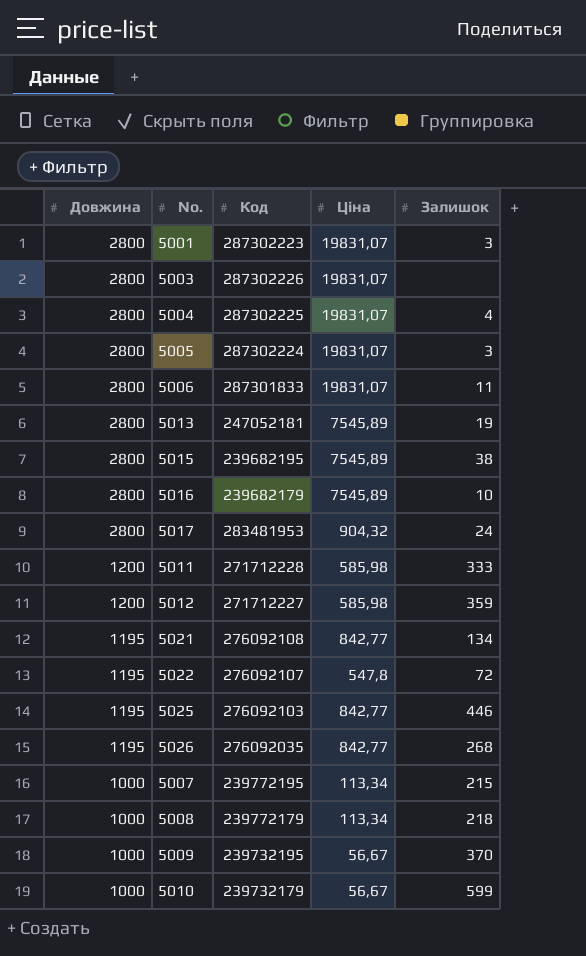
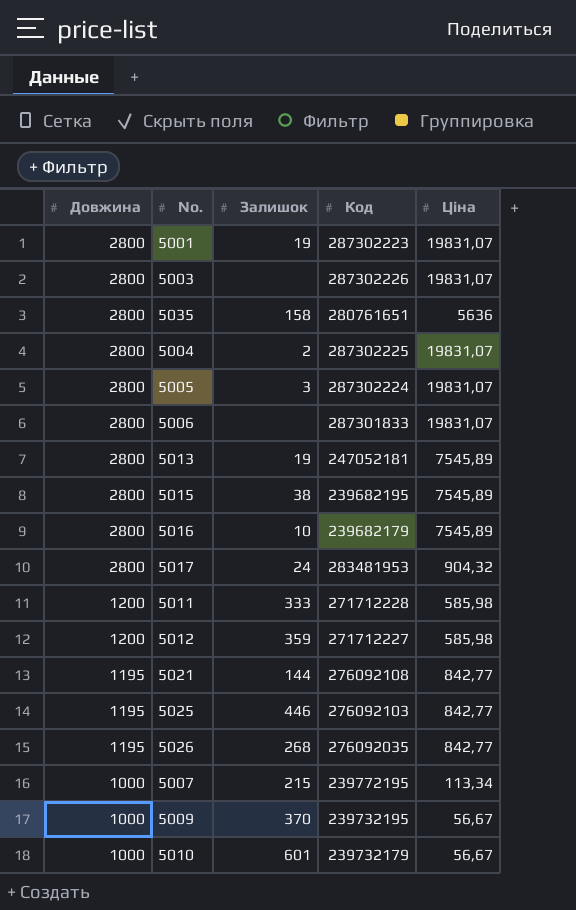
column Залишок | position: 5 -> 3
row 5022: 1195 | 276092107 | 547,8 | 72 -> none
row 5008: 1000 | 239772179 | 113,34 | 218 -> none
5001 | Залишок: 3 -> 19
row 5035: none -> 2800 | 158 | 280761651 | 5636
5004 | Залишок: 4 -> 2
5006 | Залишок: 11 -> none
5021 | Залишок: 134 -> 144
5010 | Залишок: 599 -> 601

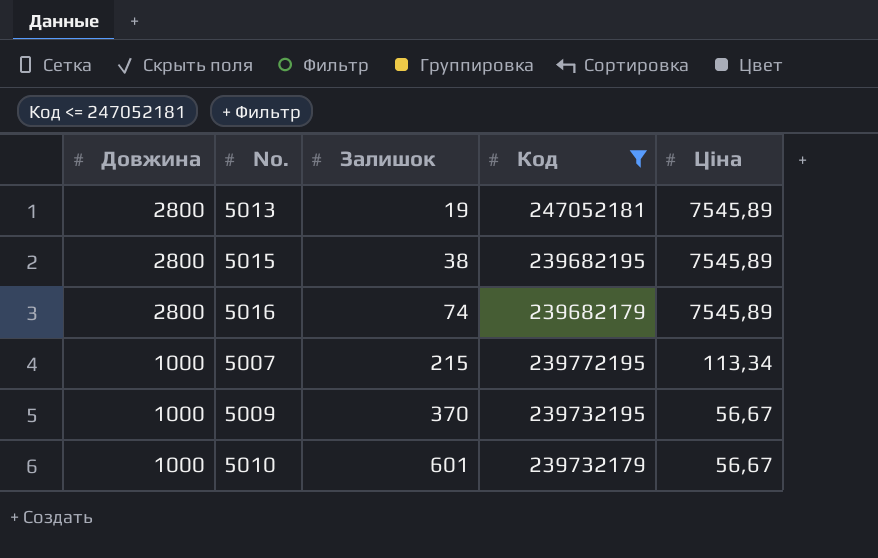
filter: none -> Код <= 247052181
5016 | Залишок: 10 -> 74

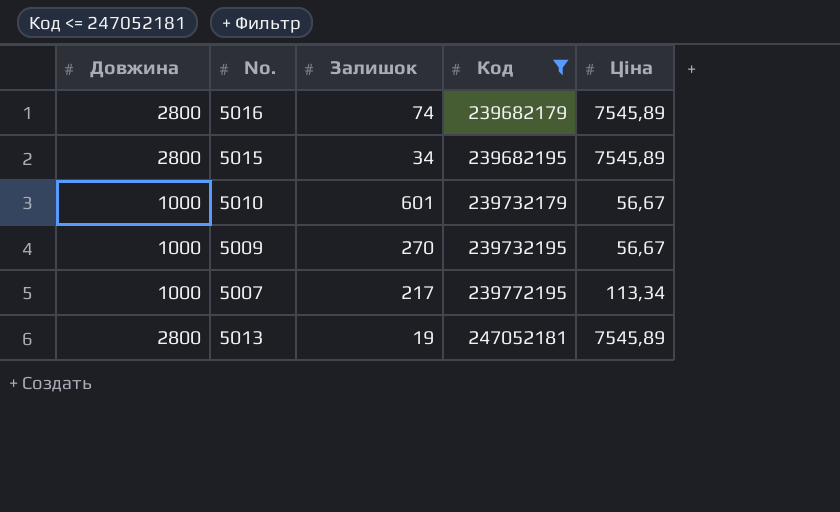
row order: Довжина descending -> Код ascending
5015 | Залишок: 38 -> 34
5009 | Залишок: 370 -> 270
5007 | Залишок: 215 -> 217

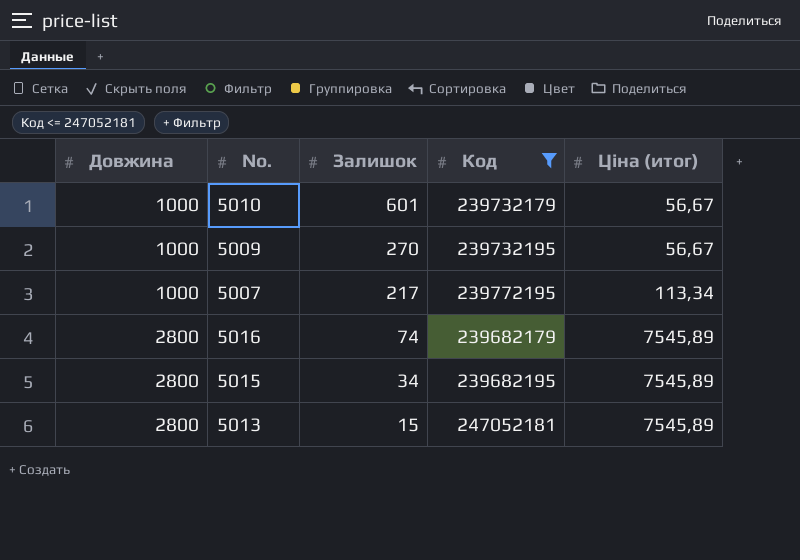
row order: Код ascending -> Довжина ascending
column name: Ціна -> Ціна (итог)
5013 | Залишок: 19 -> 15

